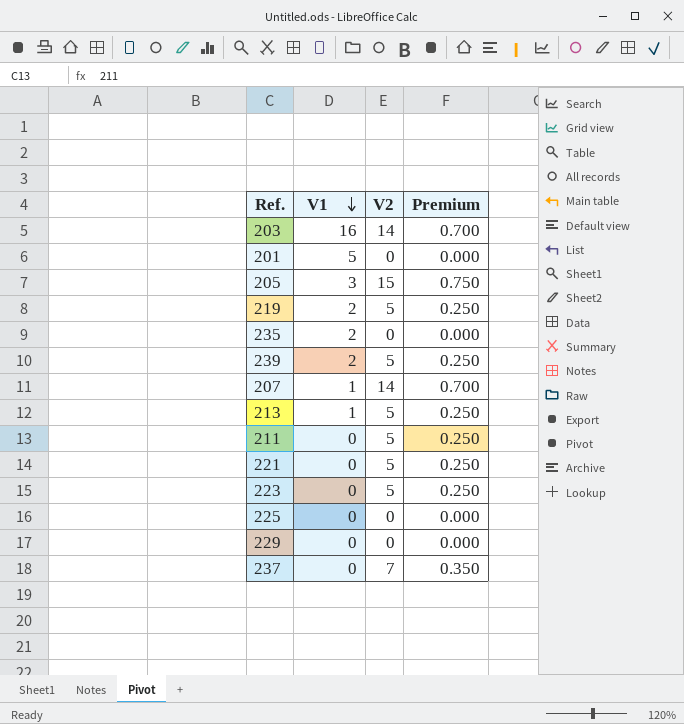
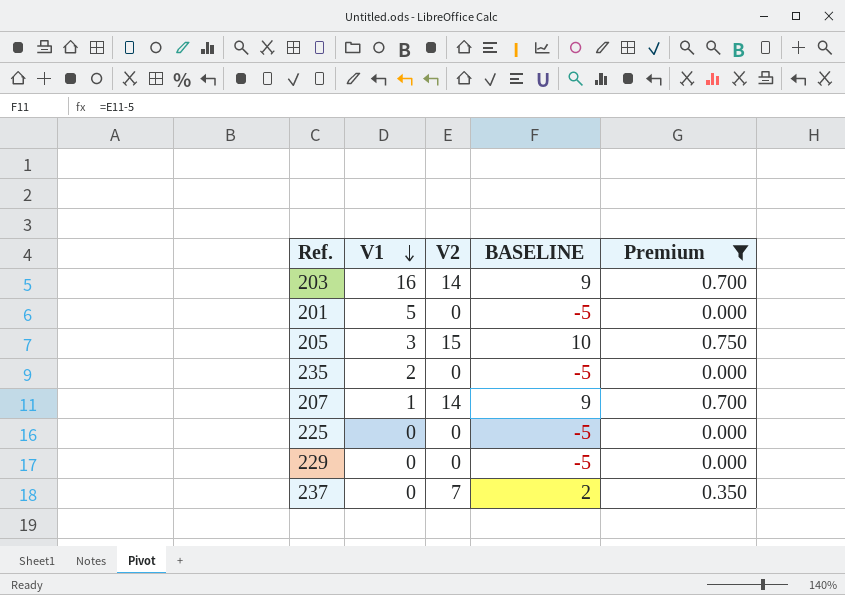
filter: none -> Premium != 0.250
column BASELINE | formula: none -> [V2] - 5

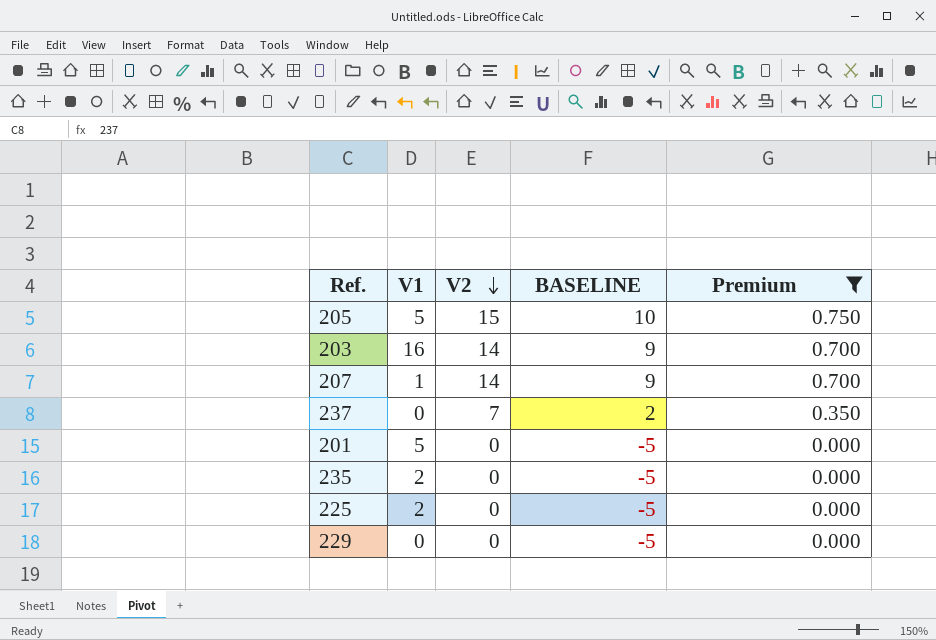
row order: V1 descending -> V2 descending
205 | V1: 3 -> 5
225 | V1: 0 -> 2

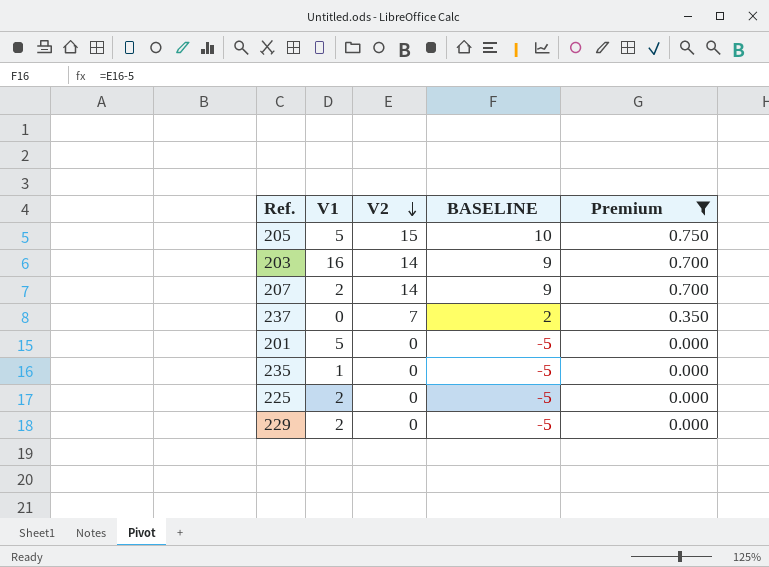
207 | V1: 1 -> 2
235 | V1: 2 -> 1
229 | V1: 0 -> 2

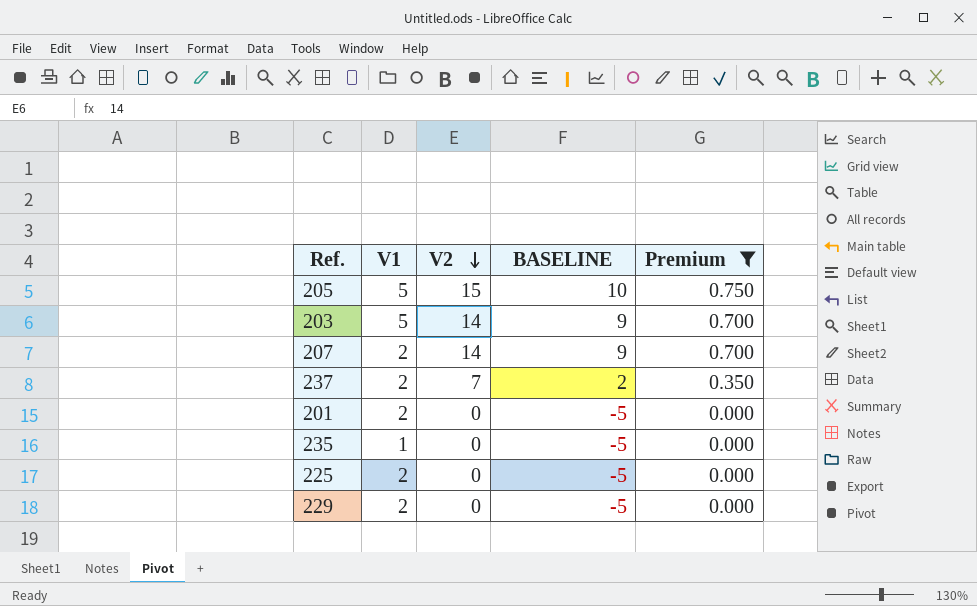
203 | V1: 16 -> 5
237 | V1: 0 -> 2
201 | V1: 5 -> 2

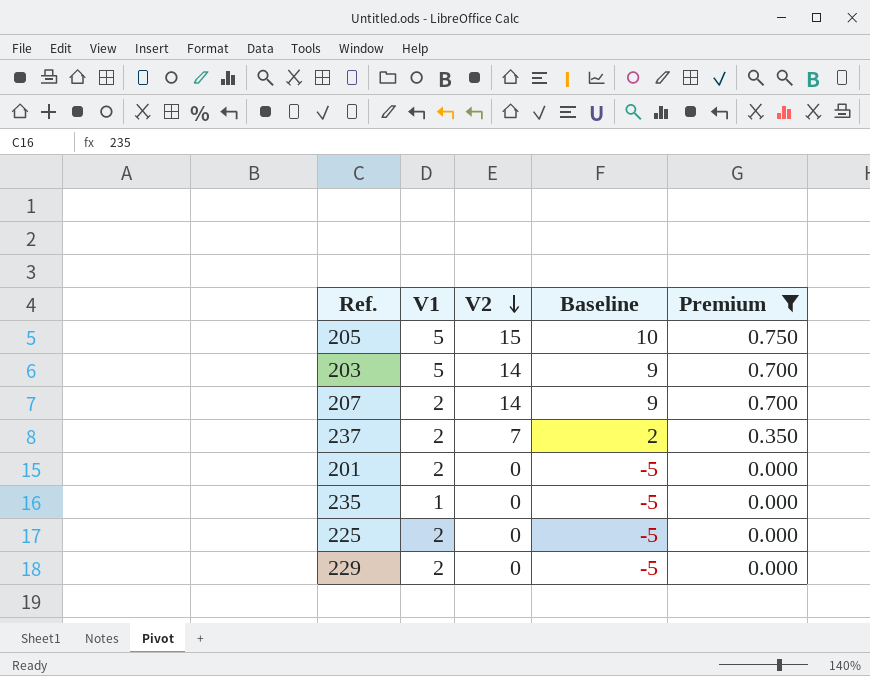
column name: BASELINE -> Baseline

